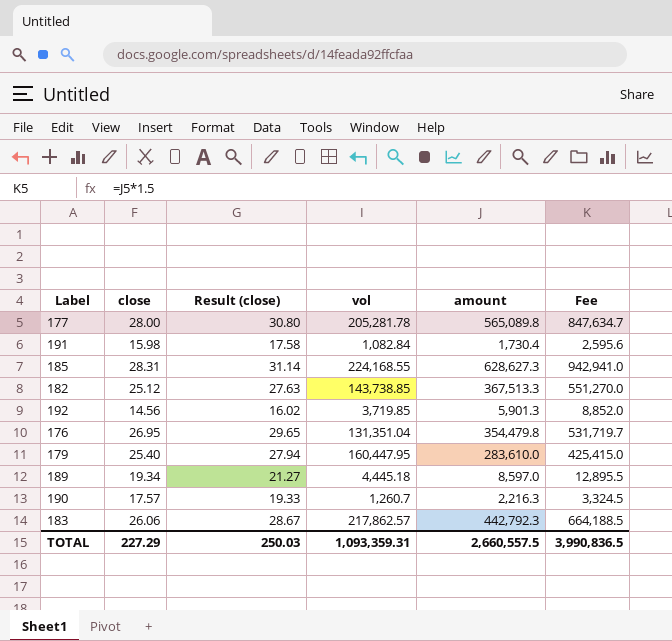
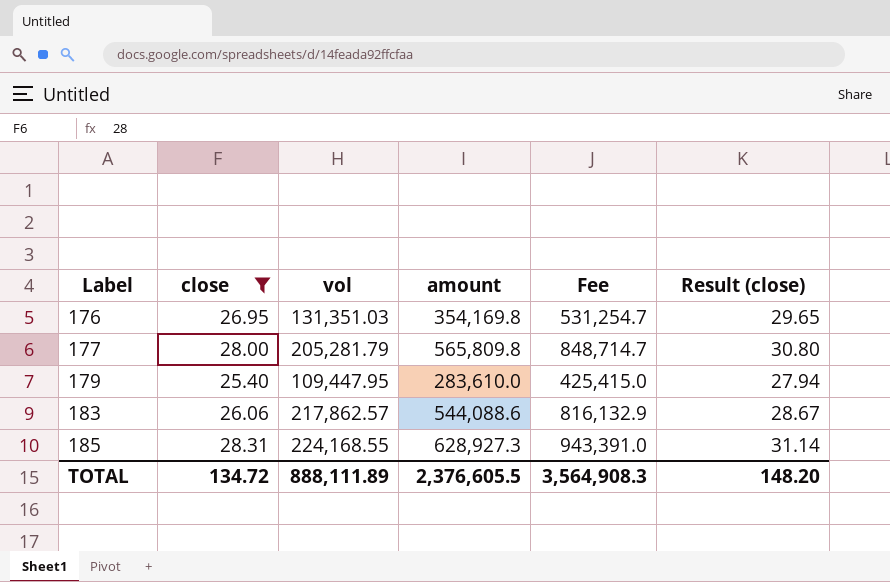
filter: none -> close >= 25.40
row order: none -> Label ascending
column Result (close) | position: 3 -> 6
176 | vol: 131,351.04 -> 131,351.03
176 | amount: 354,479.8 -> 354,169.8
176 | Fee: 531,719.7 -> 531,254.7
177 | vol: 205,281.78 -> 205,281.79
177 | amount: 565,089.8 -> 565,809.8
177 | Fee: 847,634.7 -> 848,714.7
179 | vol: 160,447.95 -> 109,447.95
183 | amount: 442,792.3 -> 544,088.6
183 | Fee: 664,188.5 -> 816,132.9
185 | amount: 628,627.3 -> 628,927.3
185 | Fee: 942,941.0 -> 943,391.0
TOTAL | close: 227.29 -> 134.72
TOTAL | vol: 1,093,359.31 -> 888,111.89
TOTAL | amount: 2,660,557.5 -> 2,376,605.5
TOTAL | Fee: 3,990,836.5 -> 3,564,908.3
TOTAL | Result (close): 250.03 -> 148.20

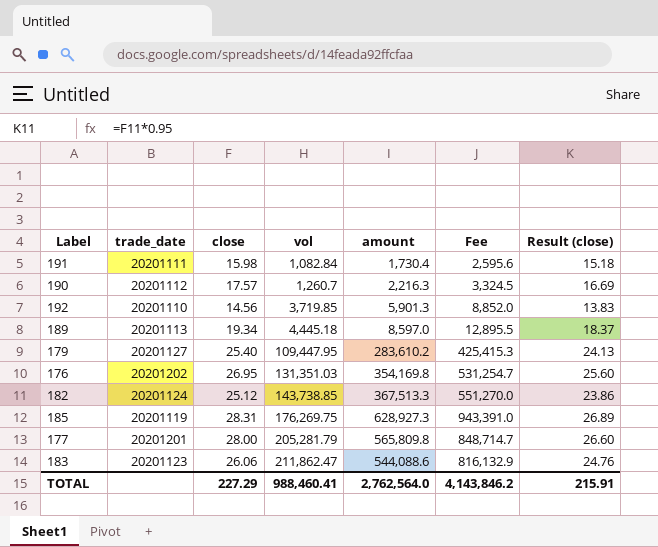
filter: close >= 25.40 -> none
row order: Label ascending -> vol ascending
column trade_date | position: none -> 2
column Result (close) | formula: [close] * 1.1 -> [close] * 0.95
179 | amount: 283,610.0 -> 283,610.2
179 | Fee: 425,415.0 -> 425,415.3
185 | vol: 224,168.55 -> 176,269.75
183 | vol: 217,862.57 -> 211,862.47
TOTAL | close: 134.72 -> 227.29
TOTAL | vol: 888,111.89 -> 988,460.41
TOTAL | amount: 2,376,605.5 -> 2,762,564.0
TOTAL | Fee: 3,564,908.3 -> 4,143,846.2
TOTAL | Result (close): 148.20 -> 215.91

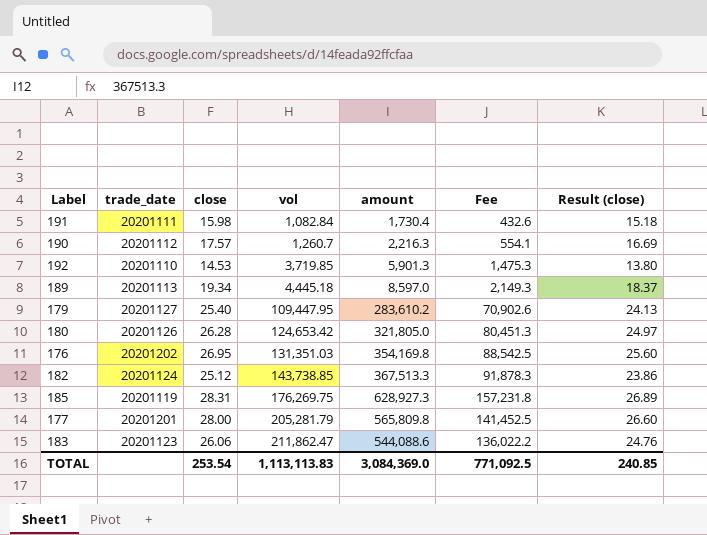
column Fee | formula: [amount] * 1.5 -> [amount] * 0.25
192 | close: 14.56 -> 14.53
192 | Result (close): 13.83 -> 13.80
row 180: none -> 20201126 | 26.28 | 124,653.42 | 321,805.0 | 80,451.3 | 24.97
TOTAL | close: 227.29 -> 253.54
TOTAL | vol: 988,460.41 -> 1,113,113.83
TOTAL | amount: 2,762,564.0 -> 3,084,369.0
TOTAL | Fee: 4,143,846.2 -> 771,092.5
TOTAL | Result (close): 215.91 -> 240.85

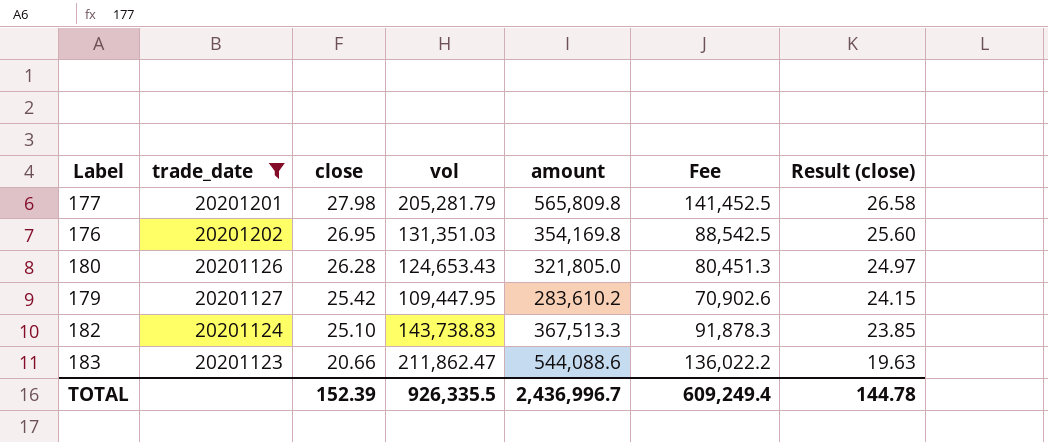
filter: none -> trade_date >= 20201123
row order: vol ascending -> close descending
177 | close: 28.00 -> 27.98
177 | Result (close): 26.60 -> 26.58
180 | vol: 124,653.42 -> 124,653.43
179 | close: 25.40 -> 25.42
179 | Result (close): 24.13 -> 24.15
182 | close: 25.12 -> 25.10
182 | vol: 143,738.85 -> 143,738.83
182 | Result (close): 23.86 -> 23.85
183 | close: 26.06 -> 20.66
183 | Result (close): 24.76 -> 19.63
TOTAL | close: 253.54 -> 152.39
TOTAL | vol: 1,113,113.83 -> 926,335.5
TOTAL | amount: 3,084,369.0 -> 2,436,996.7
TOTAL | Fee: 771,092.5 -> 609,249.4
TOTAL | Result (close): 240.85 -> 144.78

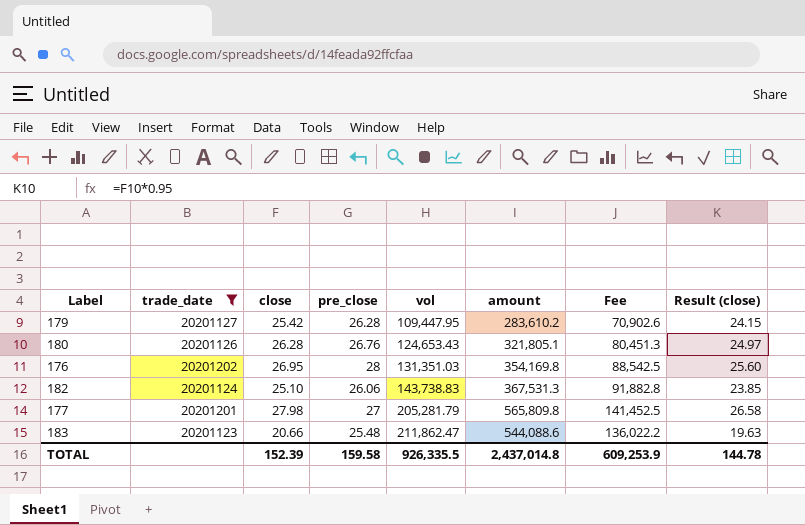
row order: close descending -> vol ascending
column pre_close | position: none -> 4
180 | amount: 321,805.0 -> 321,805.1
182 | amount: 367,513.3 -> 367,531.3
182 | Fee: 91,878.3 -> 91,882.8
TOTAL | amount: 2,436,996.7 -> 2,437,014.8
TOTAL | Fee: 609,249.4 -> 609,253.9

